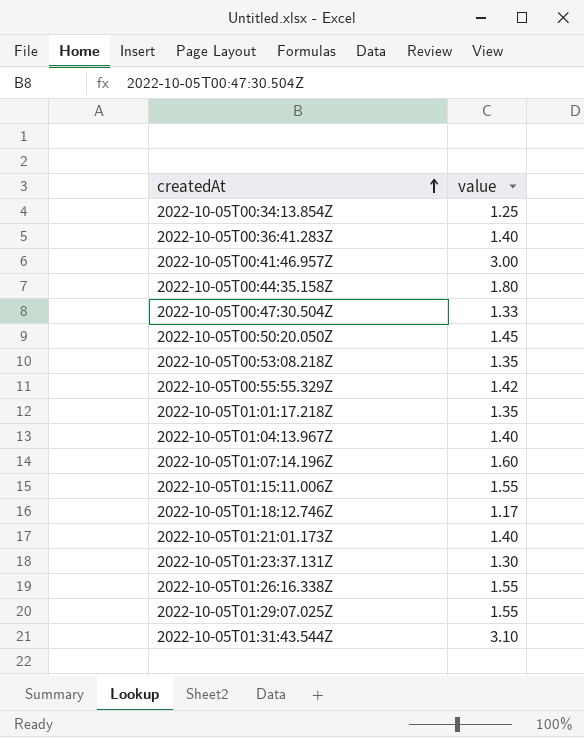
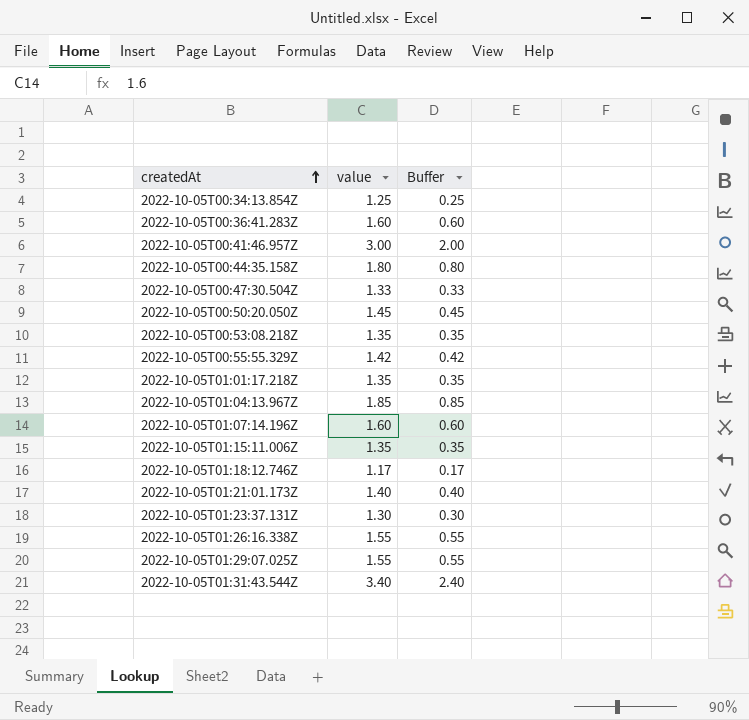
column Buffer | formula: none -> [value] - 1
2022-10-05T00:36:41.283Z | value: 1.40 -> 1.60
2022-10-05T01:04:13.967Z | value: 1.40 -> 1.85
2022-10-05T01:15:11.006Z | value: 1.55 -> 1.35
2022-10-05T01:31:43.544Z | value: 3.10 -> 3.40

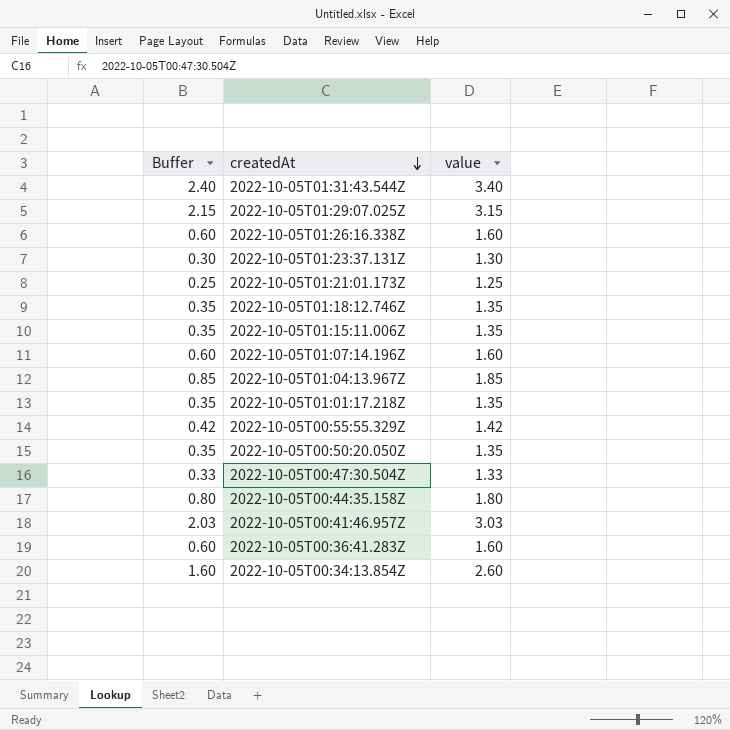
row order: createdAt ascending -> createdAt descending
column Buffer | position: 3 -> 1
row 2022-10-05T00:53:08.218Z: 1.35 | 0.35 -> none
2022-10-05T01:29:07.025Z | Buffer: 0.55 -> 2.15
2022-10-05T01:29:07.025Z | value: 1.55 -> 3.15
2022-10-05T01:26:16.338Z | Buffer: 0.55 -> 0.60
2022-10-05T01:26:16.338Z | value: 1.55 -> 1.60
2022-10-05T01:21:01.173Z | Buffer: 0.40 -> 0.25
2022-10-05T01:21:01.173Z | value: 1.40 -> 1.25
2022-10-05T01:18:12.746Z | Buffer: 0.17 -> 0.35
2022-10-05T01:18:12.746Z | value: 1.17 -> 1.35
2022-10-05T00:50:20.050Z | Buffer: 0.45 -> 0.35
2022-10-05T00:50:20.050Z | value: 1.45 -> 1.35
2022-10-05T00:41:46.957Z | Buffer: 2.00 -> 2.03
2022-10-05T00:41:46.957Z | value: 3.00 -> 3.03
2022-10-05T00:34:13.854Z | Buffer: 0.25 -> 1.60
2022-10-05T00:34:13.854Z | value: 1.25 -> 2.60

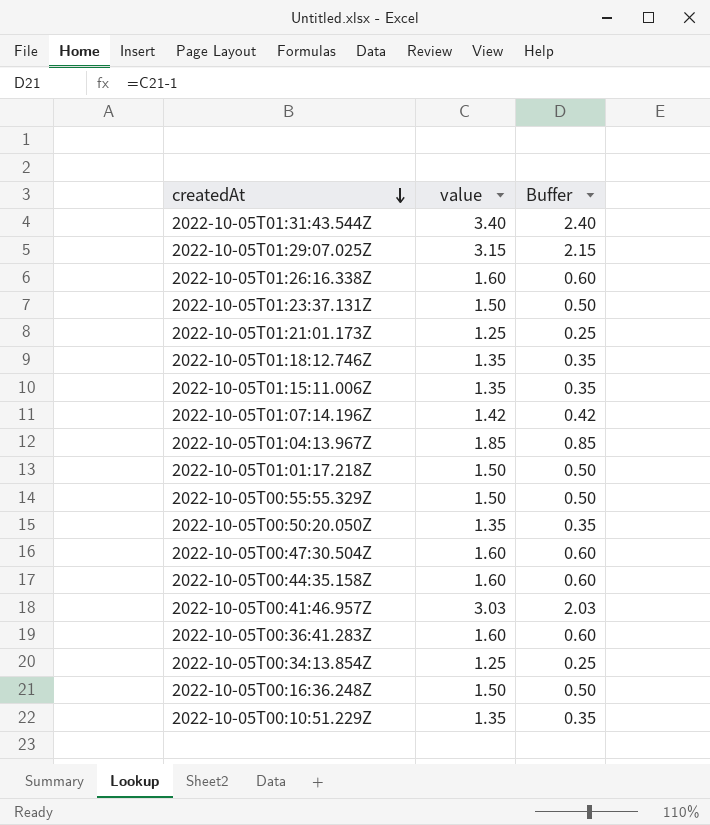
column Buffer | position: 1 -> 3
2022-10-05T01:23:37.131Z | value: 1.30 -> 1.50
2022-10-05T01:23:37.131Z | Buffer: 0.30 -> 0.50
2022-10-05T01:07:14.196Z | value: 1.60 -> 1.42
2022-10-05T01:07:14.196Z | Buffer: 0.60 -> 0.42
2022-10-05T01:01:17.218Z | value: 1.35 -> 1.50
2022-10-05T01:01:17.218Z | Buffer: 0.35 -> 0.50
2022-10-05T00:55:55.329Z | value: 1.42 -> 1.50
2022-10-05T00:55:55.329Z | Buffer: 0.42 -> 0.50
2022-10-05T00:47:30.504Z | value: 1.33 -> 1.60
2022-10-05T00:47:30.504Z | Buffer: 0.33 -> 0.60
2022-10-05T00:44:35.158Z | value: 1.80 -> 1.60
2022-10-05T00:44:35.158Z | Buffer: 0.80 -> 0.60
2022-10-05T00:34:13.854Z | value: 2.60 -> 1.25
2022-10-05T00:34:13.854Z | Buffer: 1.60 -> 0.25
row 2022-10-05T00:16:36.248Z: none -> 1.50 | 0.50
row 2022-10-05T00:10:51.229Z: none -> 1.35 | 0.35

